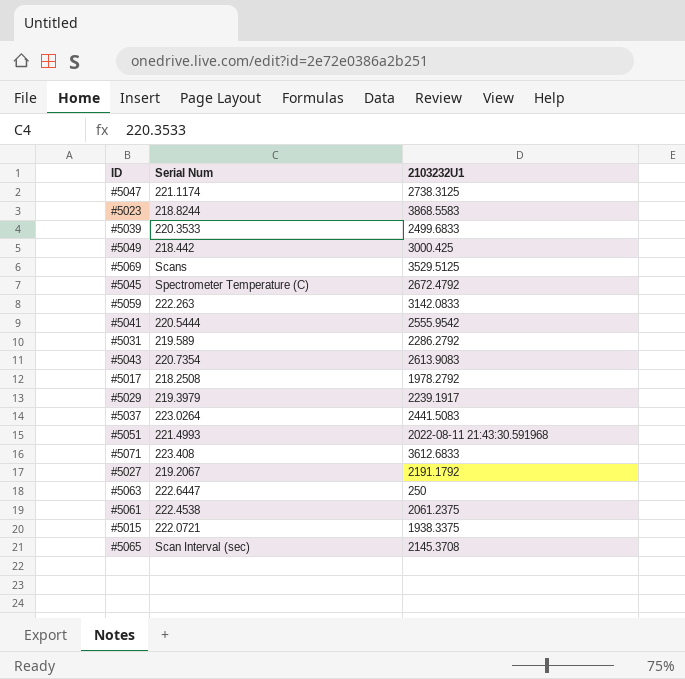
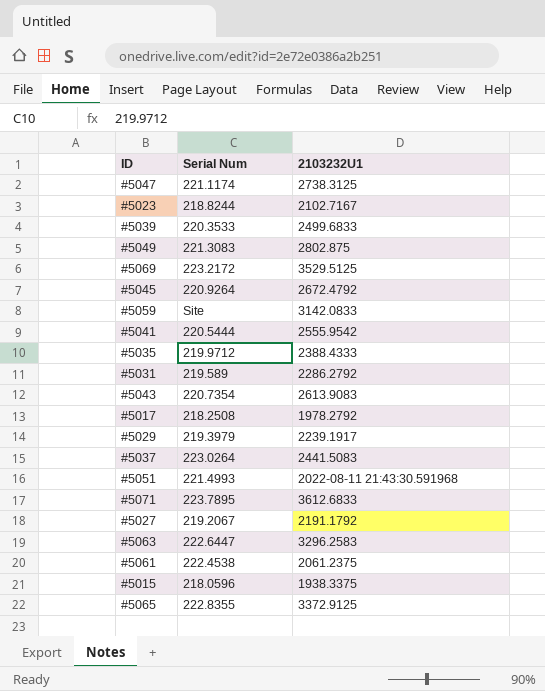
#5023 | 2103232U1: 3868.5583 -> 2102.7167
#5049 | Serial Num: 218.442 -> 221.3083
#5049 | 2103232U1: 3000.425 -> 2802.875
#5069 | Serial Num: Scans -> 223.2172
#5045 | Serial Num: Spectrometer Temperature (C) -> 220.9264
#5059 | Serial Num: 222.263 -> Site
row #5035: none -> 219.9712 | 2388.4333
#5071 | Serial Num: 223.408 -> 223.7895
#5063 | 2103232U1: 250 -> 3296.2583
#5015 | Serial Num: 222.0721 -> 218.0596
#5065 | Serial Num: Scan Interval (sec) -> 222.8355
#5065 | 2103232U1: 2145.3708 -> 3372.9125

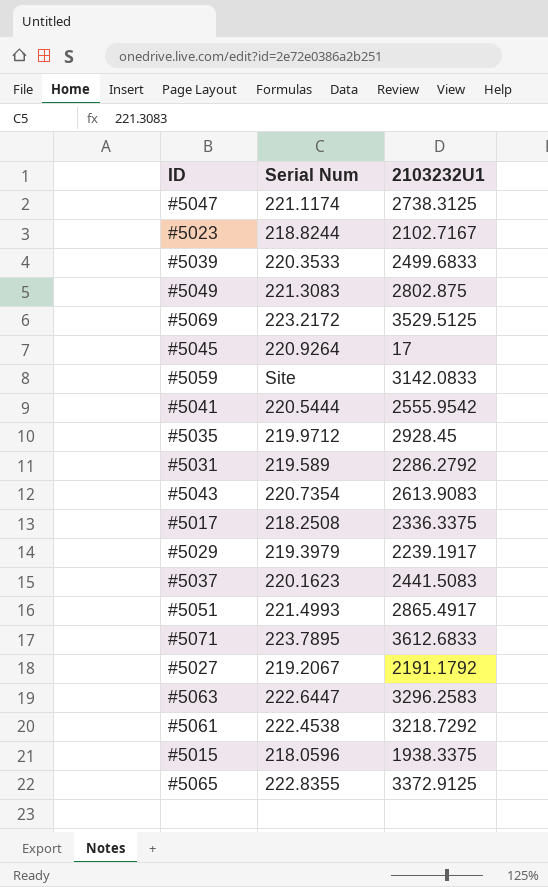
#5045 | 2103232U1: 2672.4792 -> 17
#5035 | 2103232U1: 2388.4333 -> 2928.45
#5017 | 2103232U1: 1978.2792 -> 2336.3375
#5037 | Serial Num: 223.0264 -> 220.1623
#5051 | 2103232U1: 2022-08-11 21:43:30.591968 -> 2865.4917
#5061 | 2103232U1: 2061.2375 -> 3218.7292

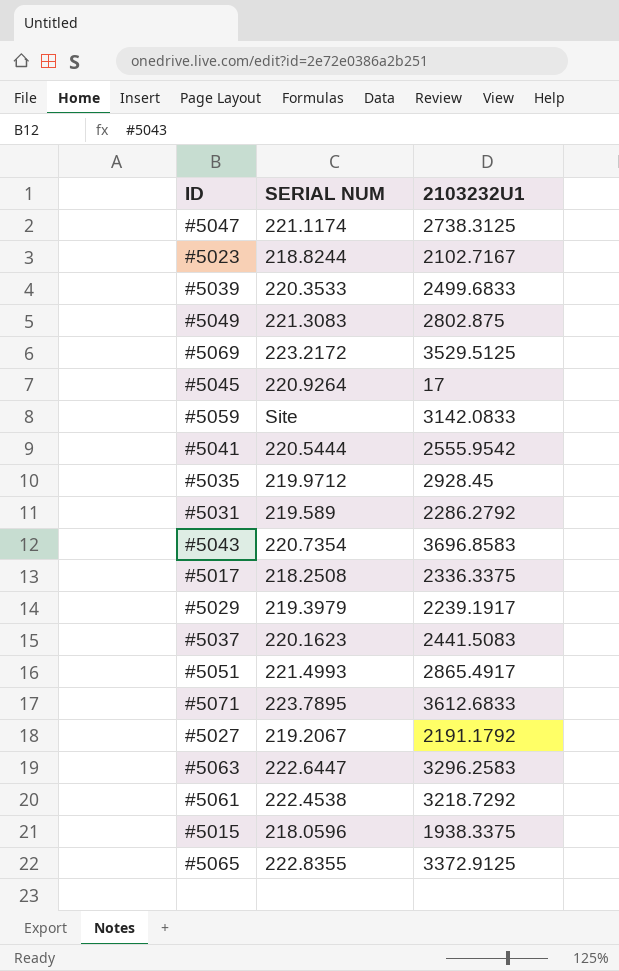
column name: Serial Num -> SERIAL NUM
#5043 | 2103232U1: 2613.9083 -> 3696.8583

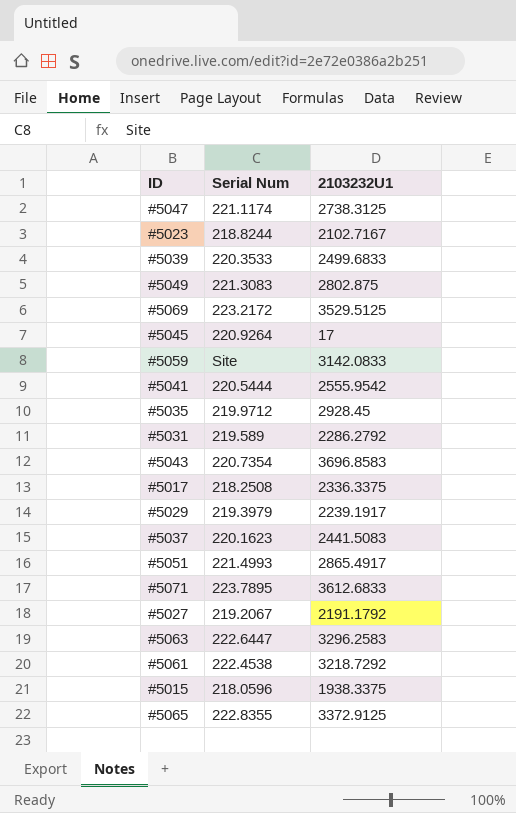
column name: SERIAL NUM -> Serial Num

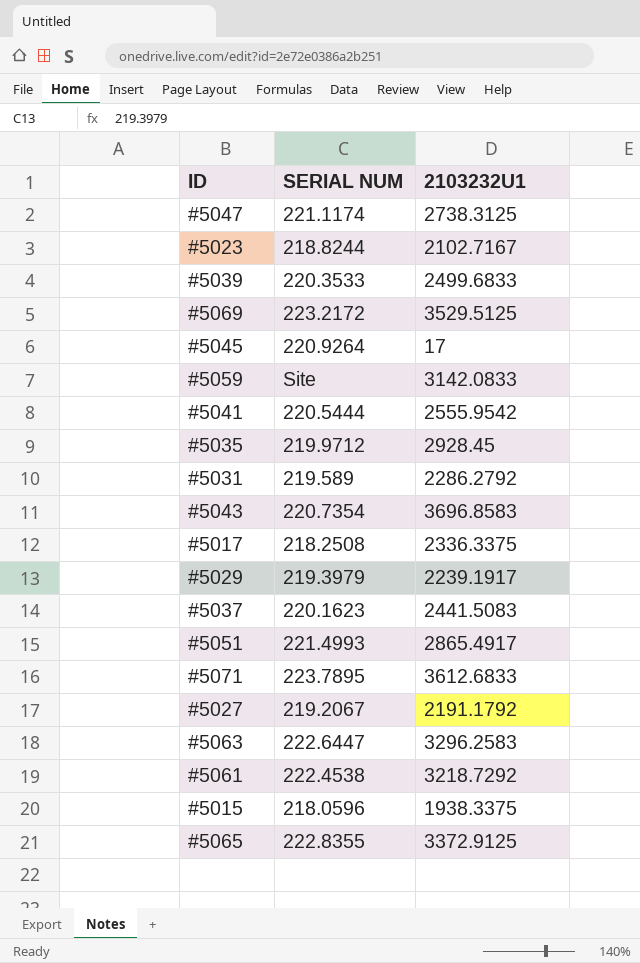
column name: Serial Num -> SERIAL NUM
row #5049: 221.3083 | 2802.875 -> none

